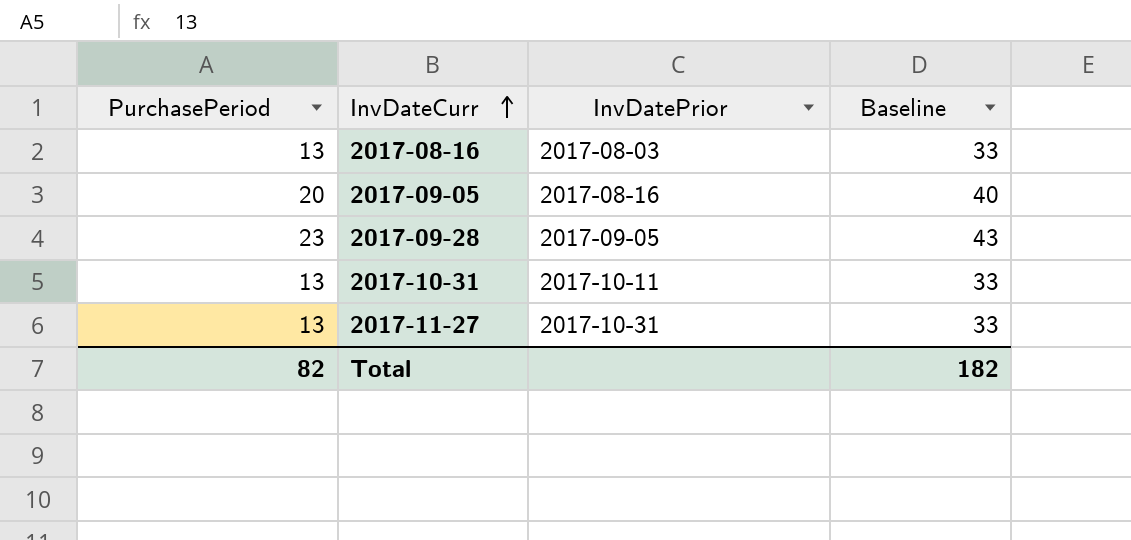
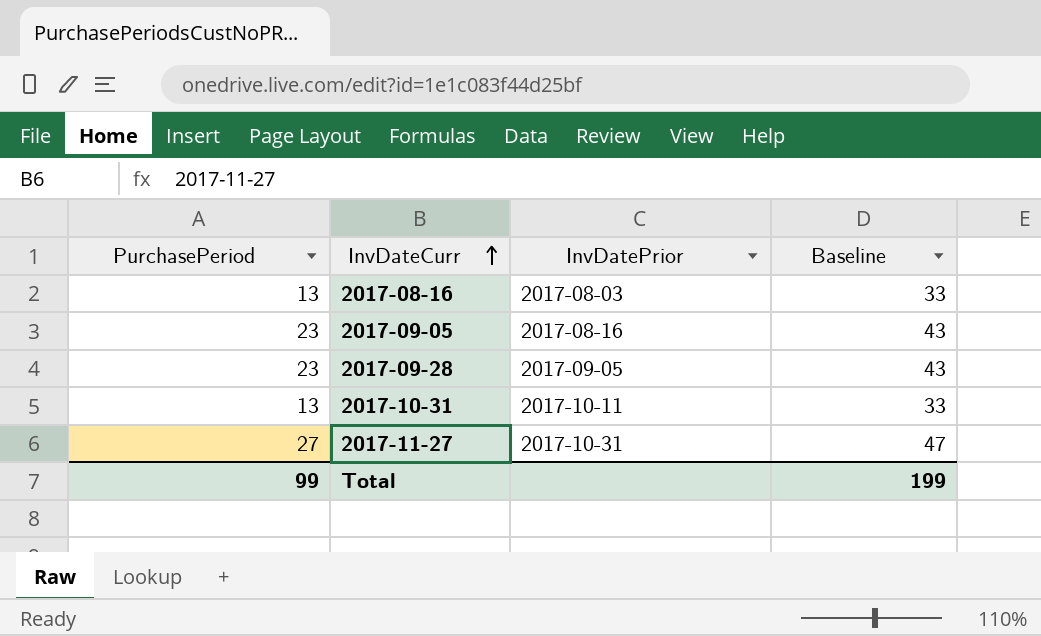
2017-09-05 | PurchasePeriod: 20 -> 23
2017-09-05 | Baseline: 40 -> 43
2017-11-27 | PurchasePeriod: 13 -> 27
2017-11-27 | Baseline: 33 -> 47
Total | PurchasePeriod: 82 -> 99
Total | Baseline: 182 -> 199

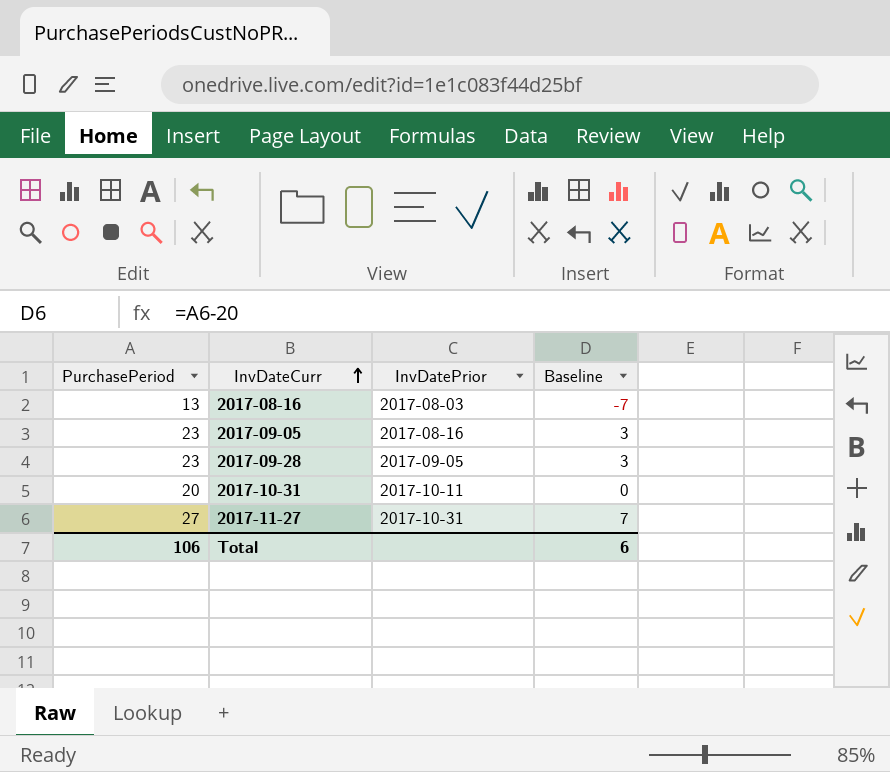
column Baseline | formula: [PurchasePeriod] + 20 -> [PurchasePeriod] - 20
2017-10-31 | PurchasePeriod: 13 -> 20
Total | PurchasePeriod: 99 -> 106
Total | Baseline: 199 -> 6

